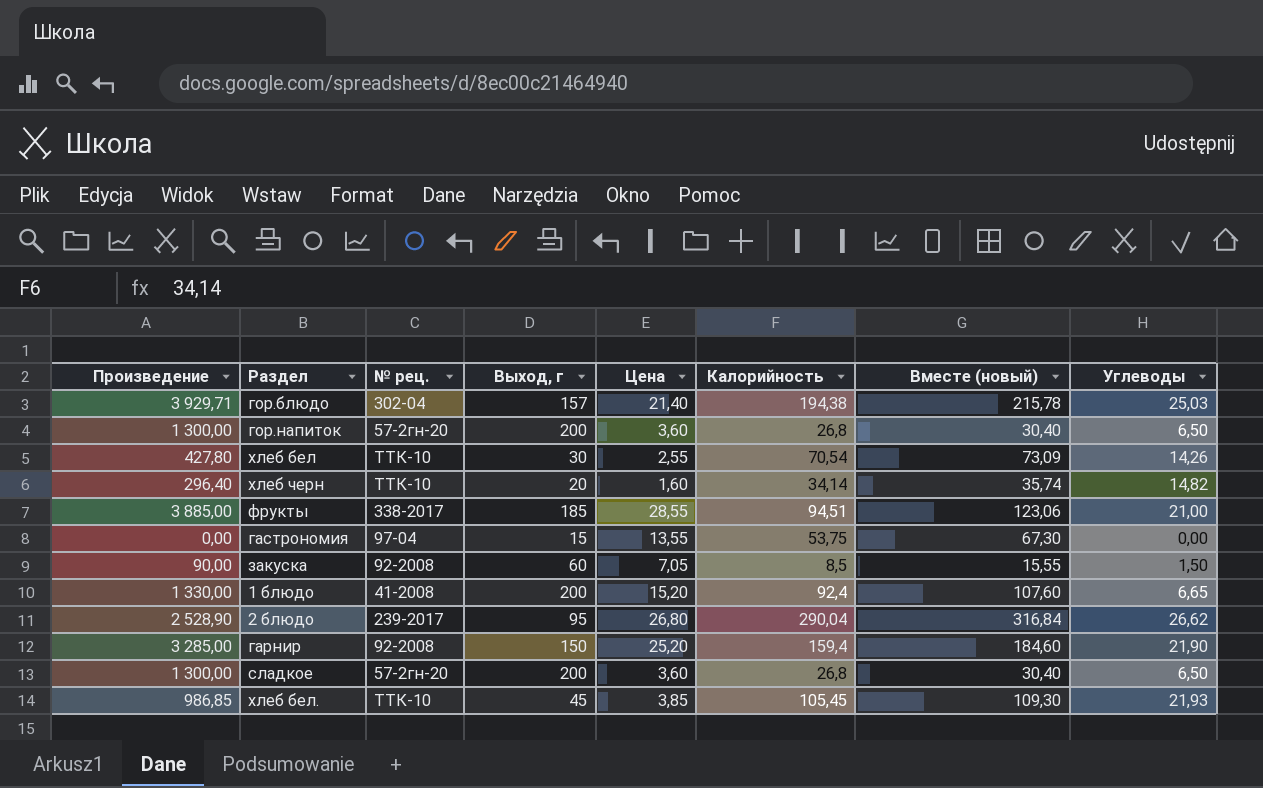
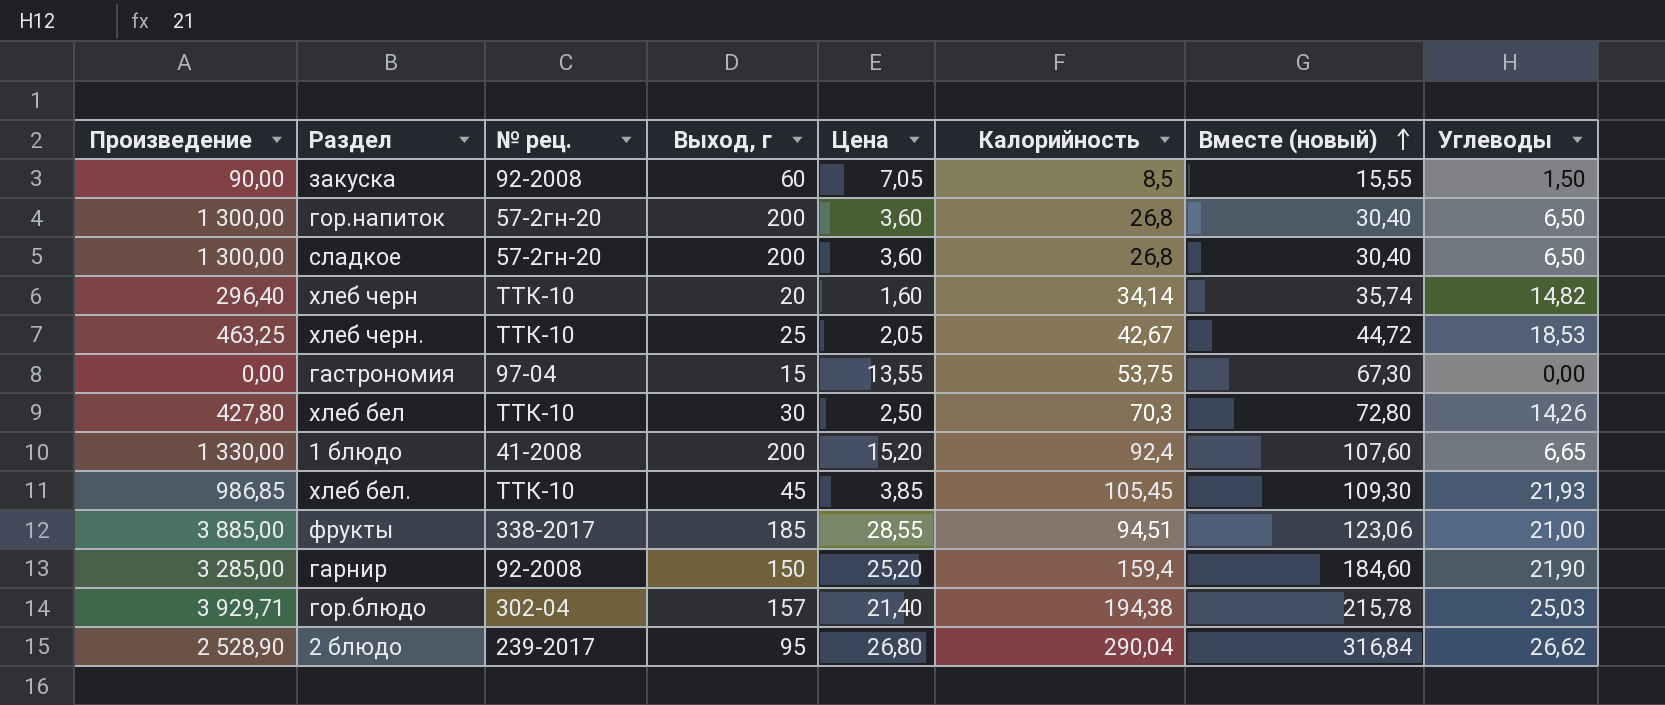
row order: none -> Вместе (новый) ascending
row хлеб черн.: none -> 463,25 | ТТК-10 | 25 | 2,05 | 42,67 | 44,72 | 18,53
хлеб бел | Цена: 2,55 -> 2,50
хлеб бел | Калорийность: 70,54 -> 70,3
хлеб бел | Вместе (новый): 73,09 -> 72,80

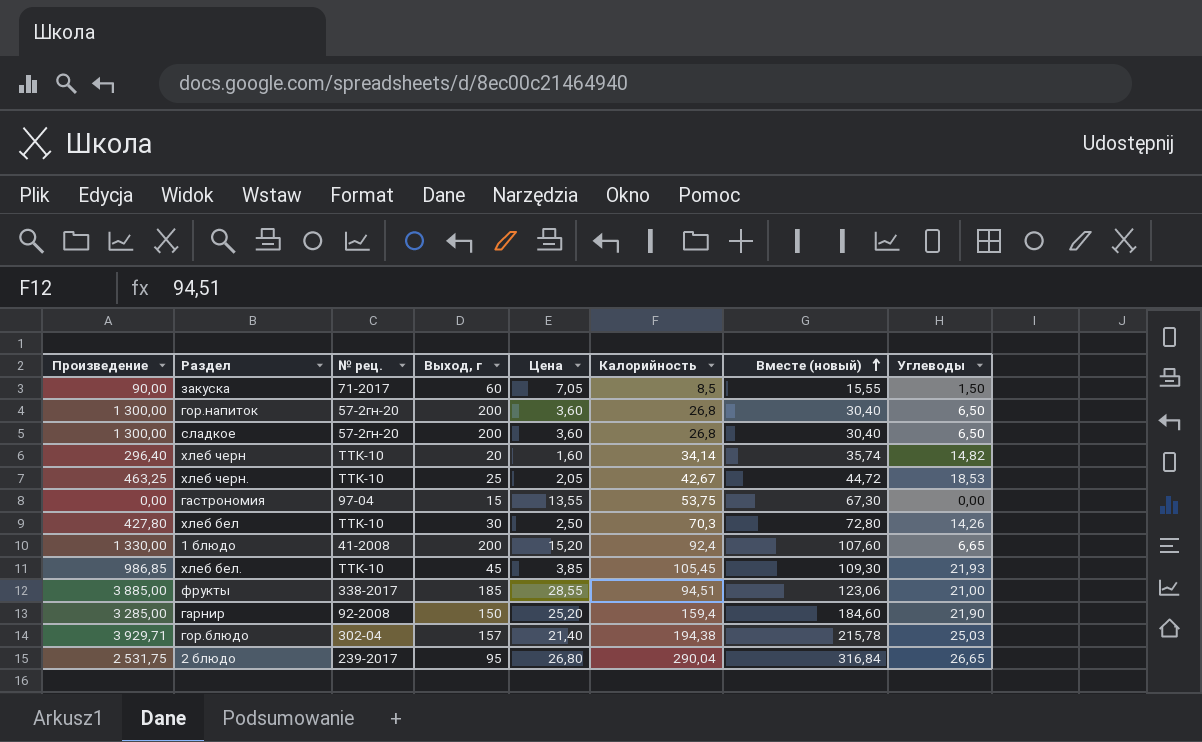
закуска | № рец.: 92-2008 -> 71-2017
2 блюдо | Произведение: 2 528,90 -> 2 531,75
2 блюдо | Углеводы: 26,62 -> 26,65

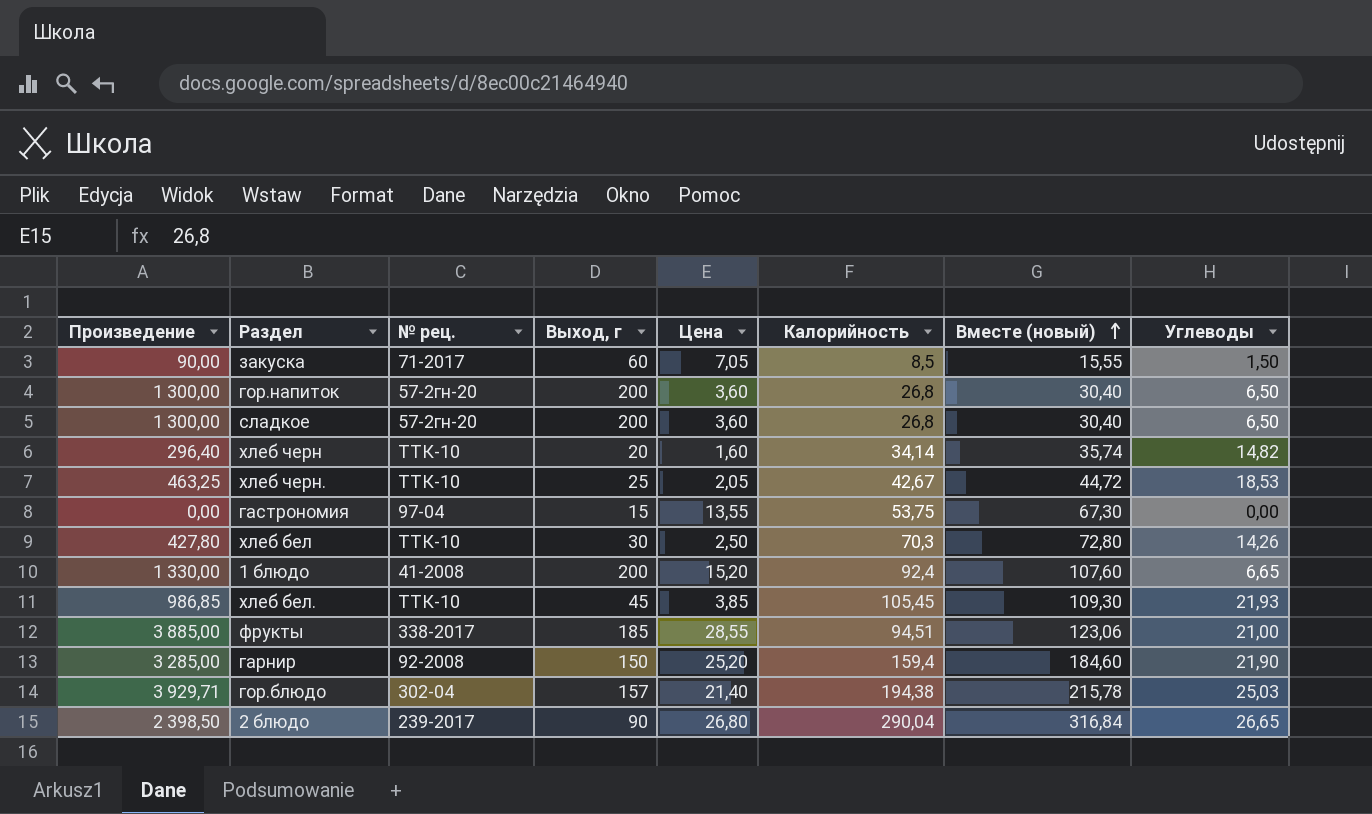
2 блюдо | Произведение: 2 531,75 -> 2 398,50
2 блюдо | Выход, г: 95 -> 90

